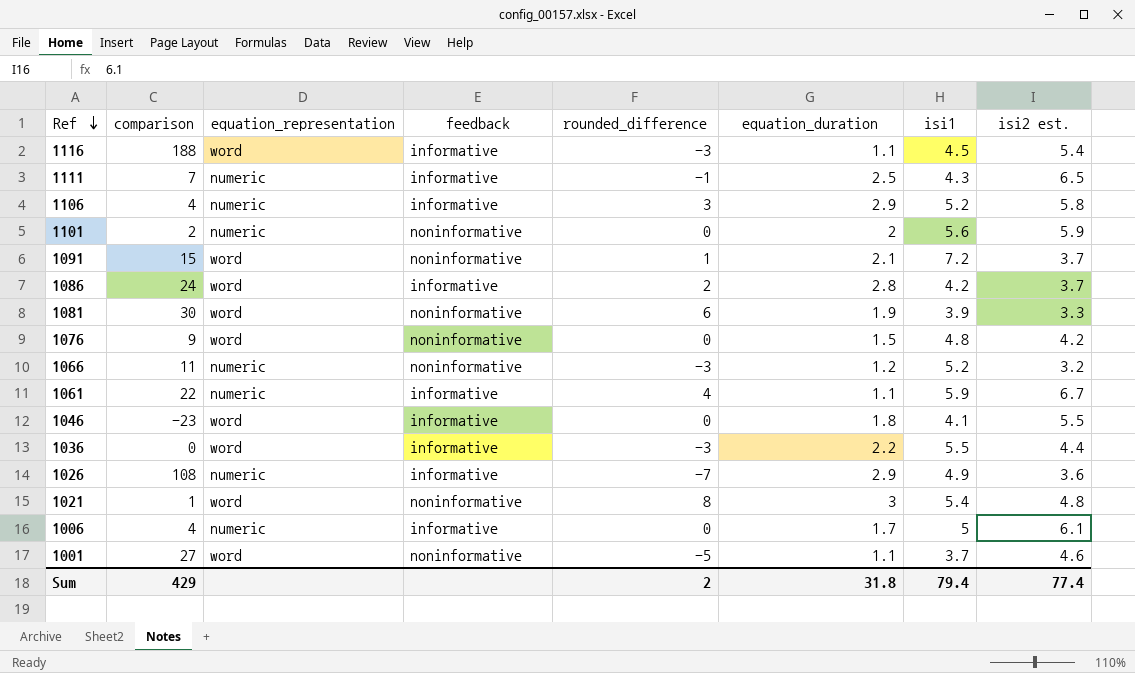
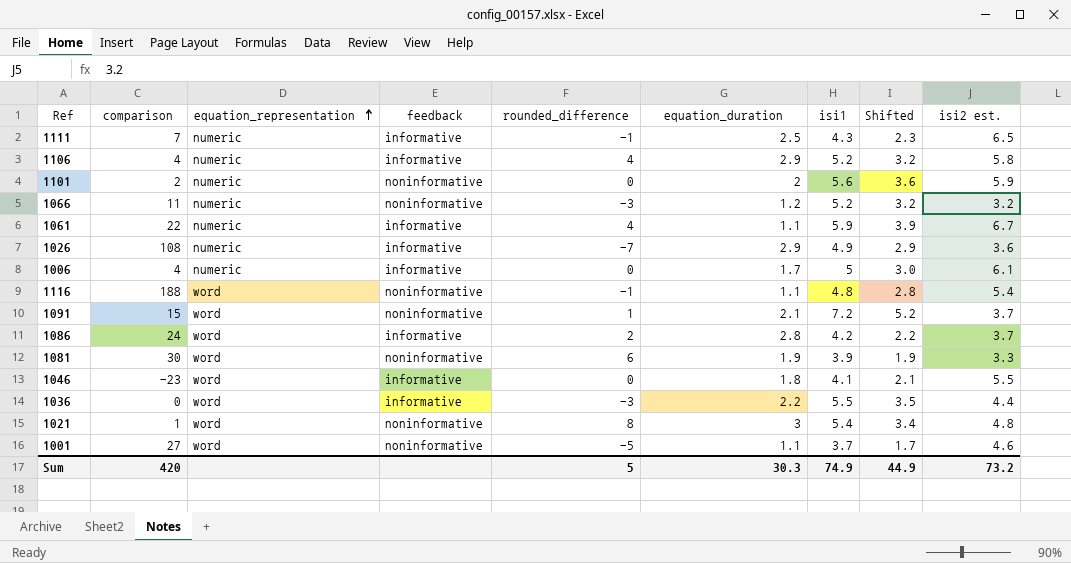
row order: Ref descending -> equation_representation ascending
column Shifted | formula: none -> [isi1] - 2
row 1076: 9 | word | noninformative | 0 | 1.5 | 4.8 | 4.2 -> none
1106 | rounded_difference: 3 -> 4
1116 | feedback: informative -> noninformative
1116 | rounded_difference: -3 -> -1
1116 | isi1: 4.5 -> 4.8
Sum | comparison: 429 -> 420
Sum | rounded_difference: 2 -> 5
Sum | equation_duration: 31.8 -> 30.3
Sum | isi1: 79.4 -> 74.9
Sum | isi2 est.: 77.4 -> 73.2

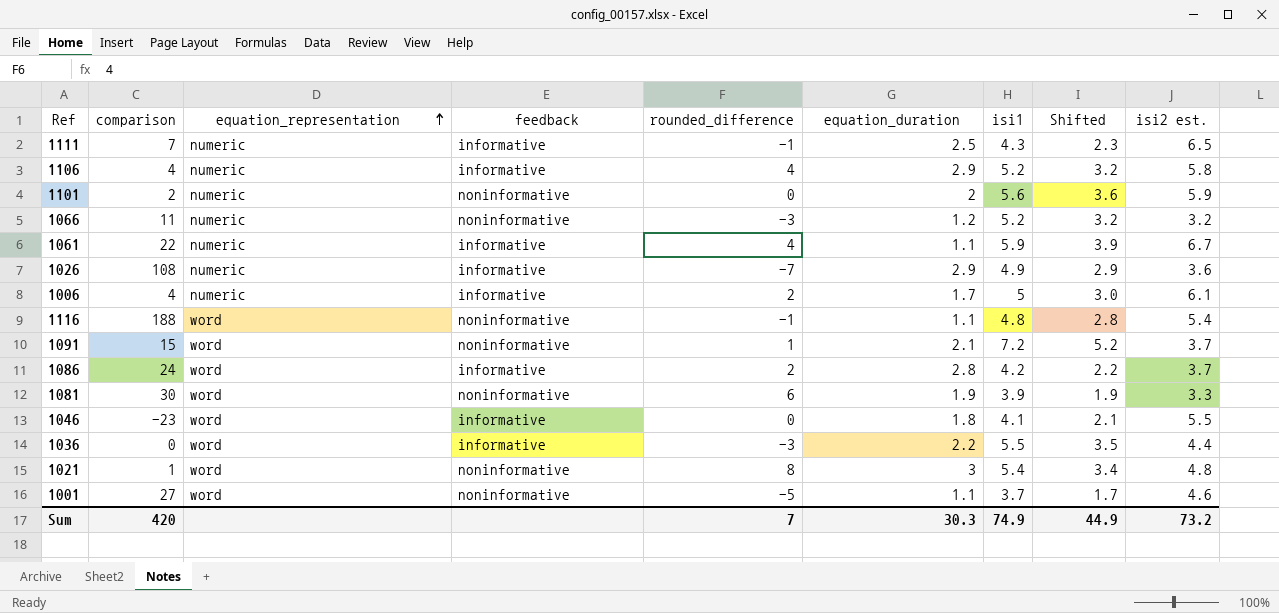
1006 | rounded_difference: 0 -> 2
Sum | rounded_difference: 5 -> 7

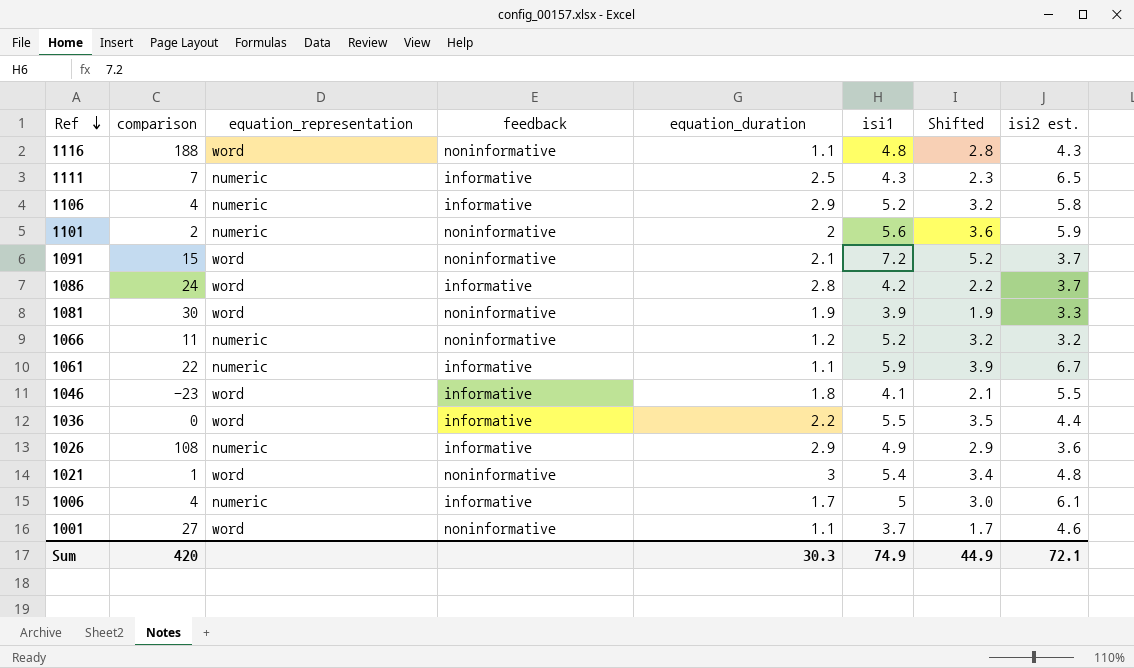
row order: equation_representation ascending -> Ref descending
column rounded_difference | position: 5 -> none
1116 | isi2 est.: 5.4 -> 4.3
Sum | isi2 est.: 73.2 -> 72.1

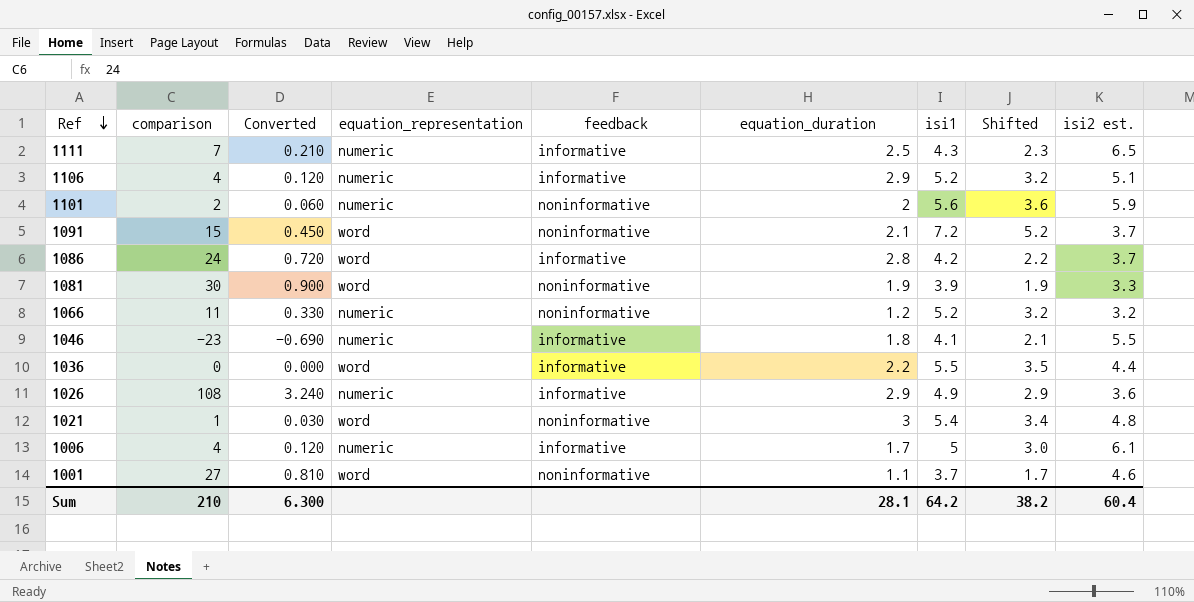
column Converted | formula: none -> [comparison] * 0.03
row 1116: 188 | word | noninformative | 1.1 | 4.8 | 2.8 | 4.3 -> none
row 1061: 22 | numeric | informative | 1.1 | 5.9 | 3.9 | 6.7 -> none
1106 | isi2 est.: 5.8 -> 5.1
1046 | equation_representation: word -> numeric
Sum | comparison: 420 -> 210
Sum | equation_duration: 30.3 -> 28.1
Sum | isi1: 74.9 -> 64.2
Sum | Shifted: 44.9 -> 38.2
Sum | isi2 est.: 72.1 -> 60.4

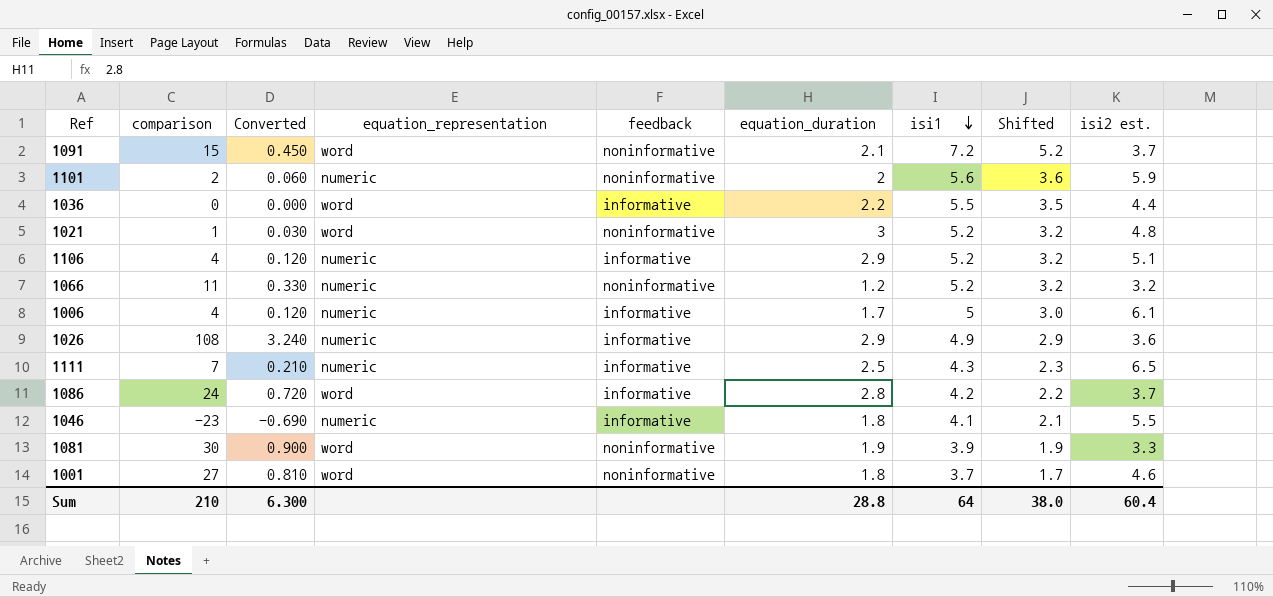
row order: Ref descending -> isi1 descending
1021 | isi1: 5.4 -> 5.2
1021 | Shifted: 3.4 -> 3.2
1001 | equation_duration: 1.1 -> 1.8
Sum | equation_duration: 28.1 -> 28.8
Sum | isi1: 64.2 -> 64
Sum | Shifted: 38.2 -> 38.0

